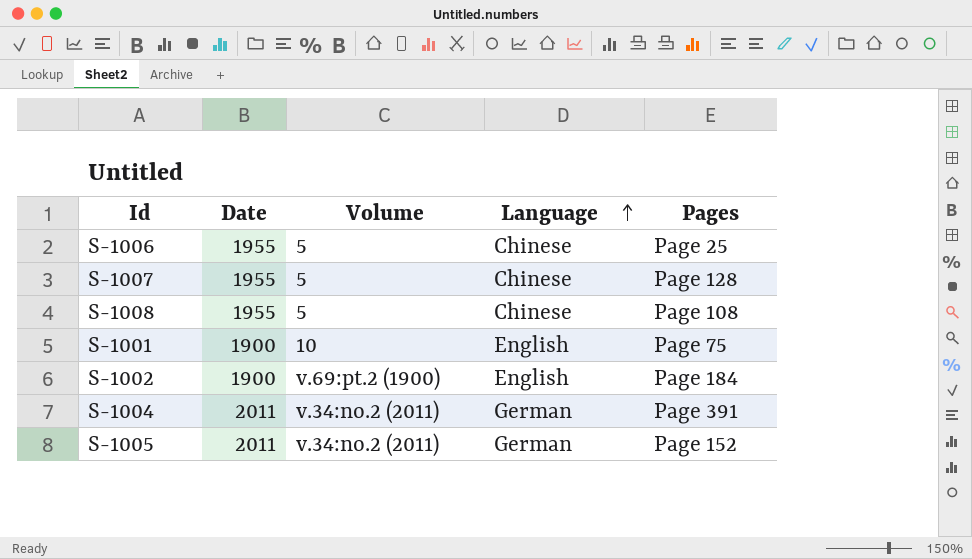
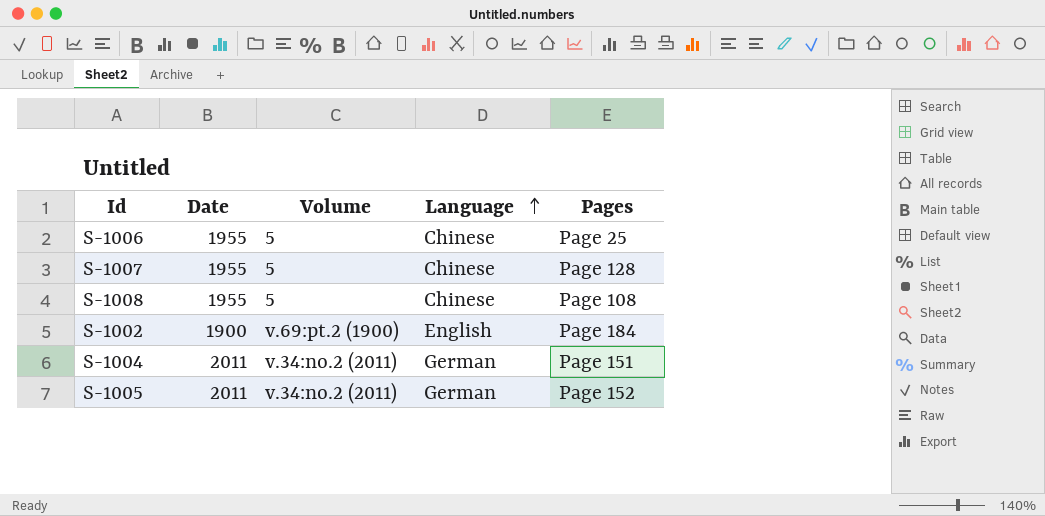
row S-1001: 1900 | 10 | English | Page 75 -> none
S-1004 | Pages: Page 391 -> Page 151

